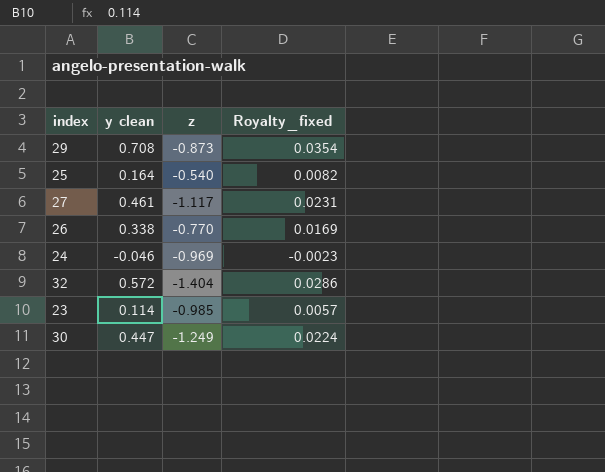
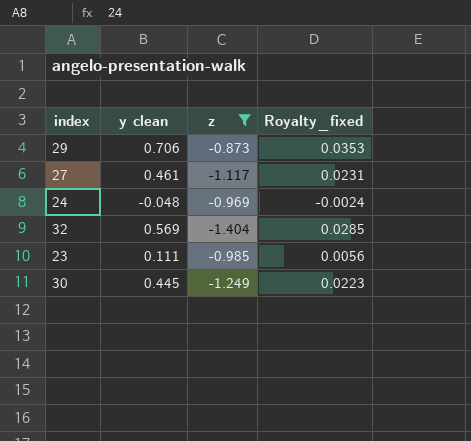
filter: none -> z <= -0.873
29 | y clean: 0.708 -> 0.706
29 | Royalty_fixed: 0.0354 -> 0.0353
24 | y clean: -0.046 -> -0.048
24 | Royalty_fixed: -0.0023 -> -0.0024
32 | y clean: 0.572 -> 0.569
32 | Royalty_fixed: 0.0286 -> 0.0285
23 | y clean: 0.114 -> 0.111
23 | Royalty_fixed: 0.0057 -> 0.0056
30 | y clean: 0.447 -> 0.445
30 | Royalty_fixed: 0.0224 -> 0.0223

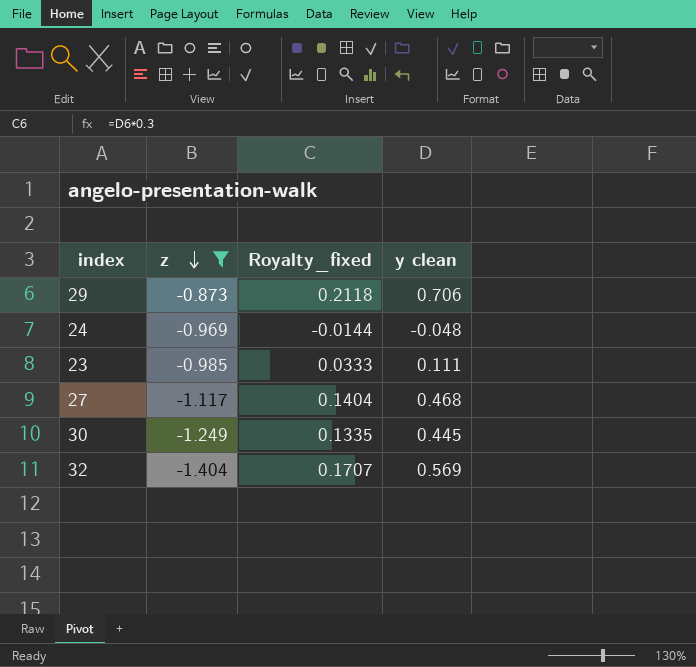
row order: none -> z descending
column Royalty_fixed | formula: [y clean] * 0.05 -> [y clean] * 0.3
column y clean | position: 2 -> 4
27 | y clean: 0.461 -> 0.468

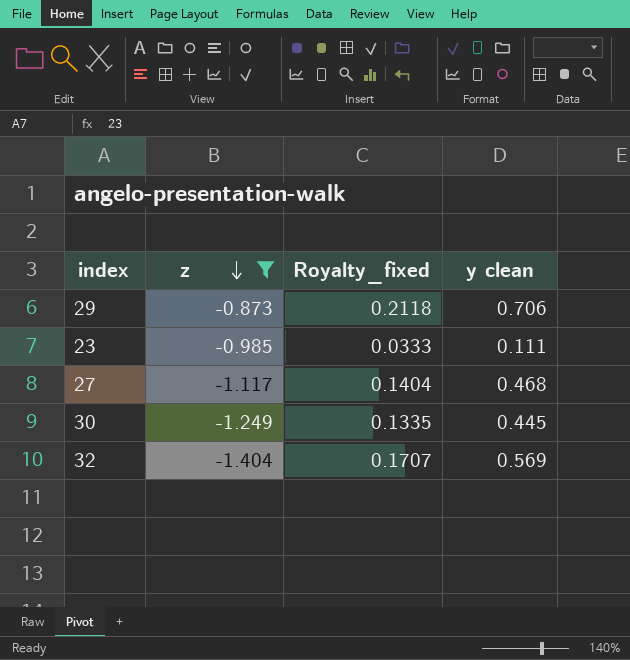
row 24: -0.969 | -0.0144 | -0.048 -> none

